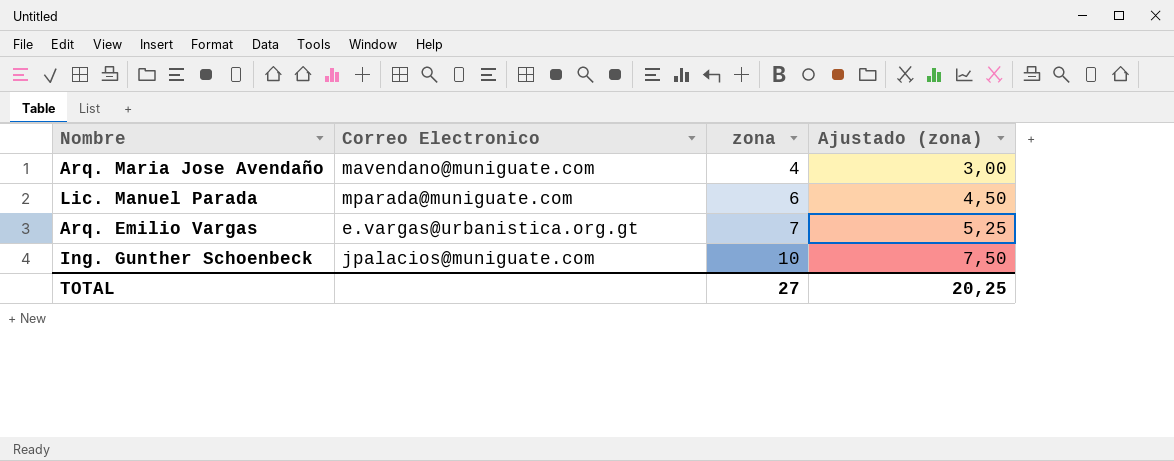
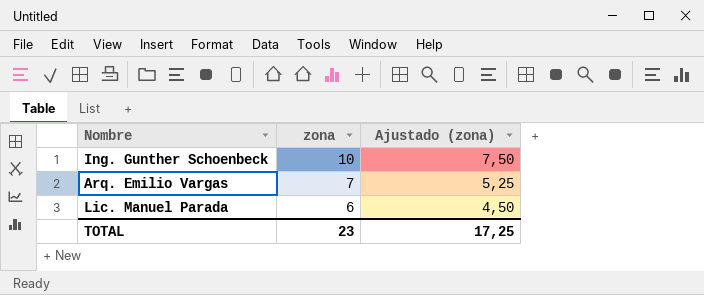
row order: zona ascending -> zona descending
column Correo Electronico | position: 2 -> none
row Arq. Maria Jose Avendaño: mavendano@muniguate.com | 4 | 3,00 -> none
TOTAL | zona: 27 -> 23
TOTAL | Ajustado (zona): 20,25 -> 17,25

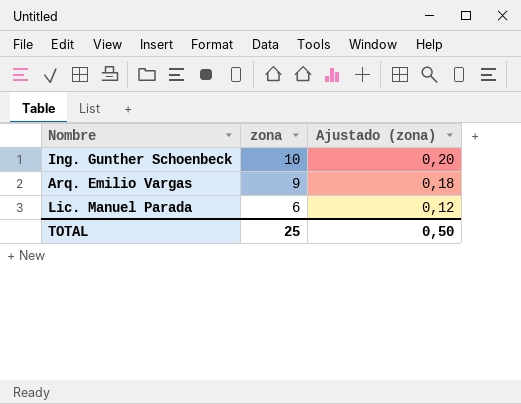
column Ajustado (zona) | formula: [zona] * 0,75 -> [zona] * 0,02
Arq. Emilio Vargas | zona: 7 -> 9
TOTAL | zona: 23 -> 25
TOTAL | Ajustado (zona): 17,25 -> 0,50

